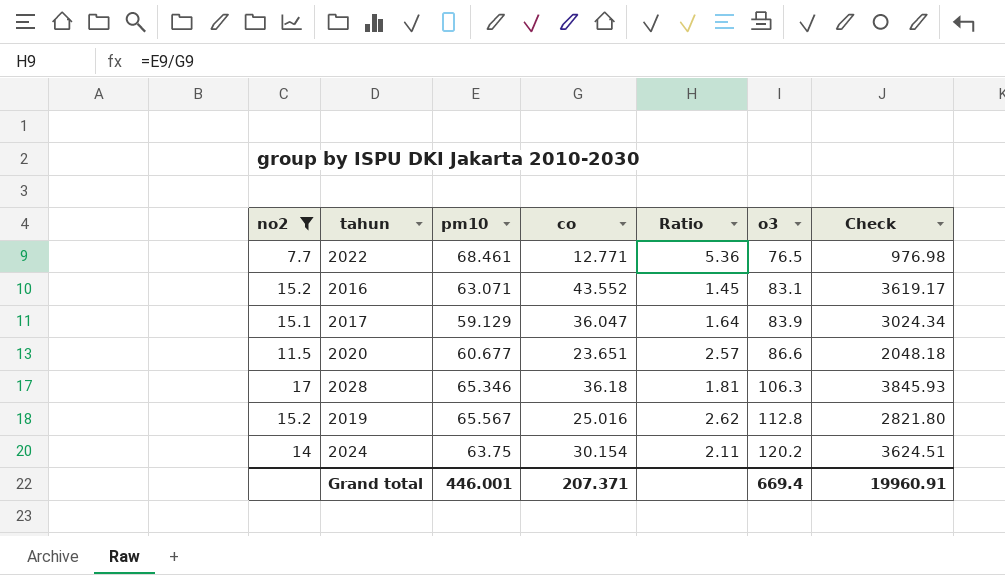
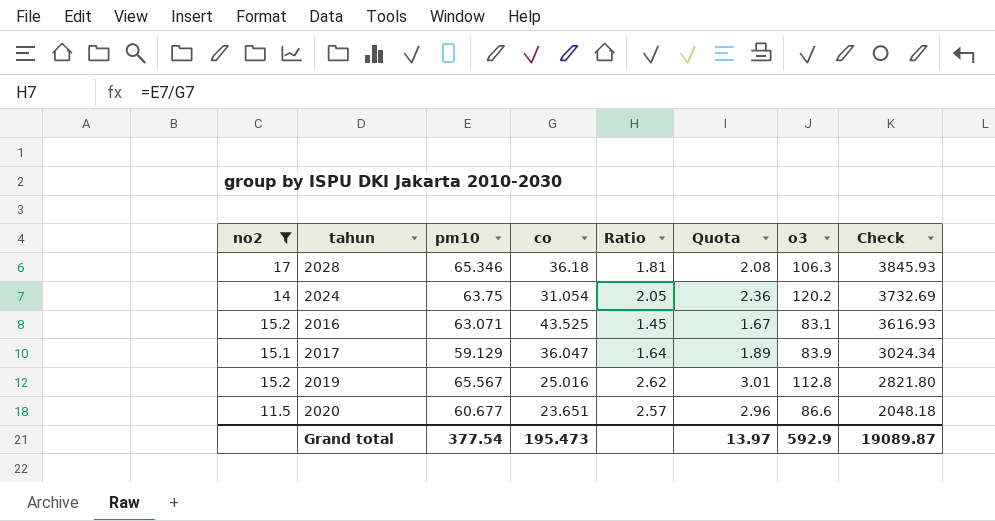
row order: o3 ascending -> Check descending
column Quota | formula: none -> [Ratio] * 1.15
row 2022: 7.7 | 68.461 | 12.771 | 5.36 | 76.5 | 976.98 -> none
2024 | co: 30.154 -> 31.054
2024 | Ratio: 2.11 -> 2.05
2024 | Check: 3624.51 -> 3732.69
2016 | co: 43.552 -> 43.525
2016 | Check: 3619.17 -> 3616.93
Grand total | pm10: 446.001 -> 377.54
Grand total | co: 207.371 -> 195.473
Grand total | o3: 669.4 -> 592.9
Grand total | Check: 19960.91 -> 19089.87

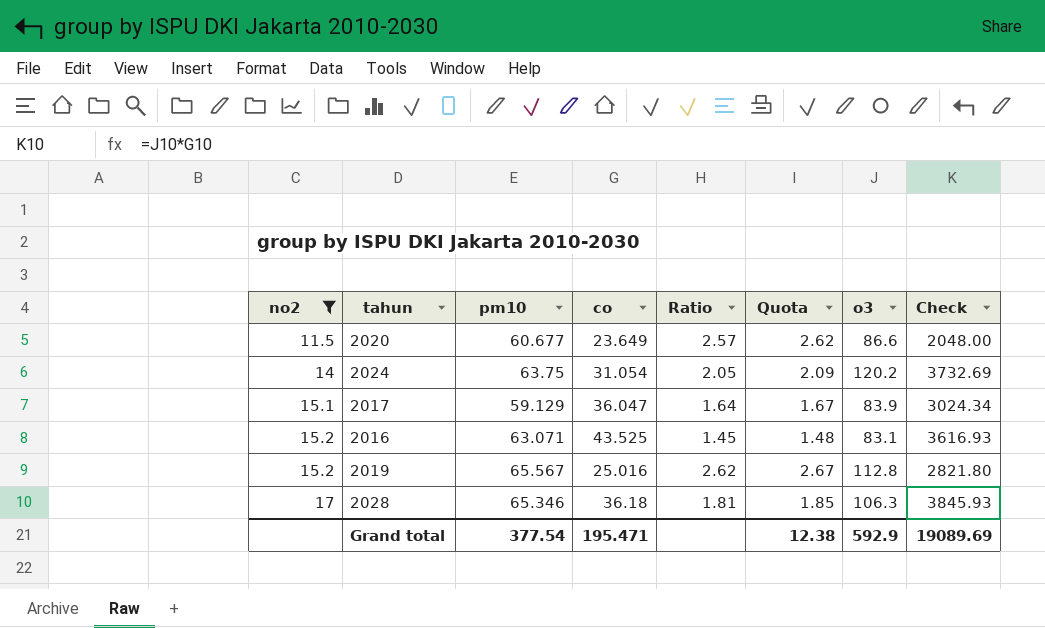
row order: Check descending -> no2 ascending
column Quota | formula: [Ratio] * 1.15 -> [Ratio] * 1.02
2020 | co: 23.651 -> 23.649
2020 | Check: 2048.18 -> 2048.00
Grand total | co: 195.473 -> 195.471
Grand total | Quota: 13.97 -> 12.38
Grand total | Check: 19089.87 -> 19089.69

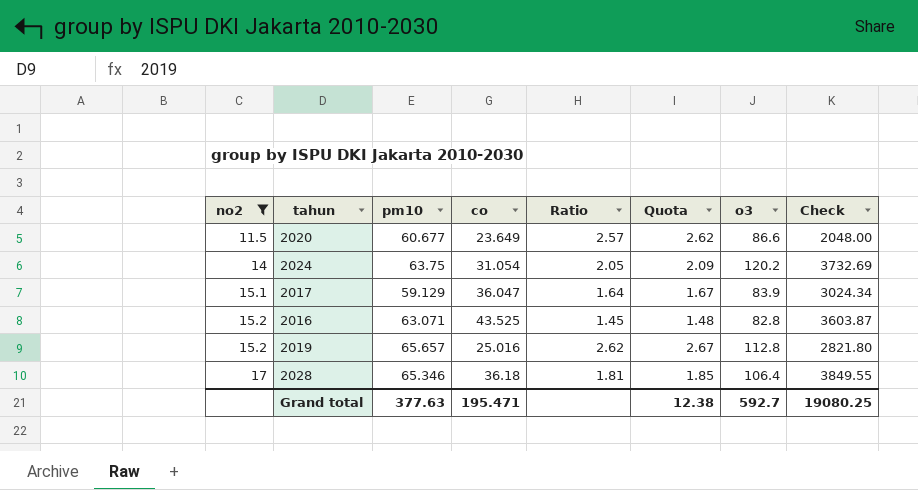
2016 | o3: 83.1 -> 82.8
2016 | Check: 3616.93 -> 3603.87
2019 | pm10: 65.567 -> 65.657
2028 | o3: 106.3 -> 106.4
2028 | Check: 3845.93 -> 3849.55
Grand total | pm10: 377.54 -> 377.63
Grand total | o3: 592.9 -> 592.7
Grand total | Check: 19089.69 -> 19080.25

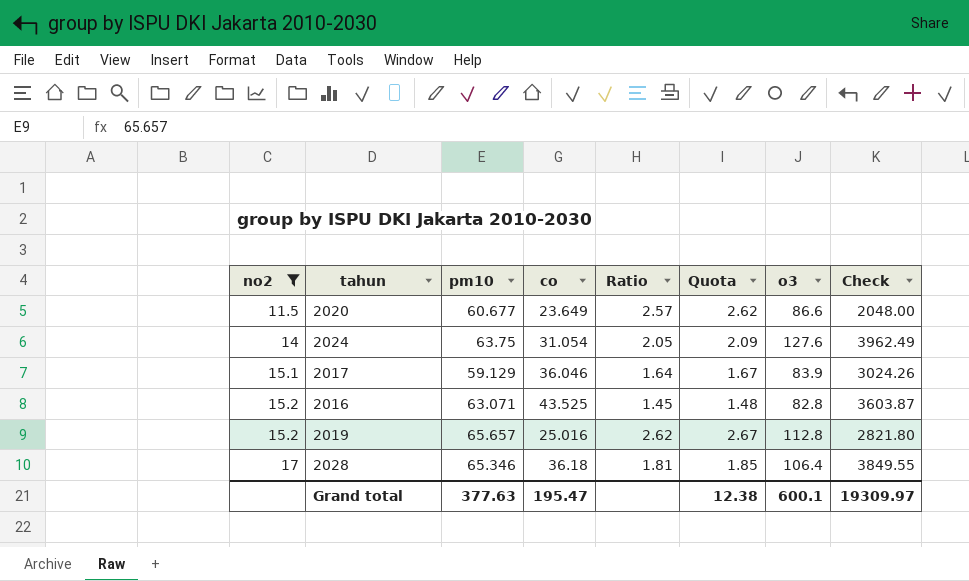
2024 | o3: 120.2 -> 127.6
2024 | Check: 3732.69 -> 3962.49
2017 | co: 36.047 -> 36.046
2017 | Check: 3024.34 -> 3024.26
Grand total | co: 195.471 -> 195.47
Grand total | o3: 592.7 -> 600.1
Grand total | Check: 19080.25 -> 19309.97

